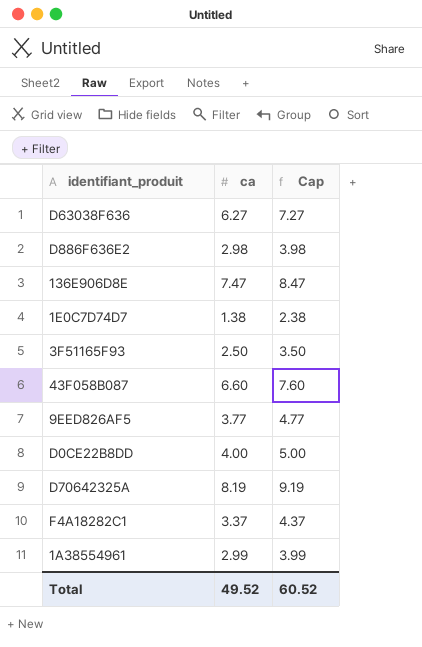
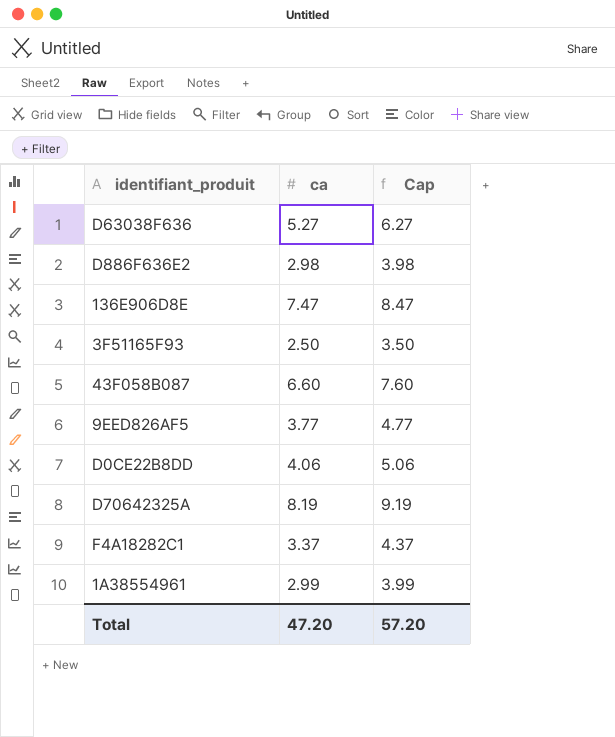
row 1E0C7D74D7: 1.38 | 2.38 -> none
D63038F636 | ca: 6.27 -> 5.27
D63038F636 | Cap: 7.27 -> 6.27
D0CE22B8DD | ca: 4.00 -> 4.06
D0CE22B8DD | Cap: 5.00 -> 5.06
Total | ca: 49.52 -> 47.20
Total | Cap: 60.52 -> 57.20

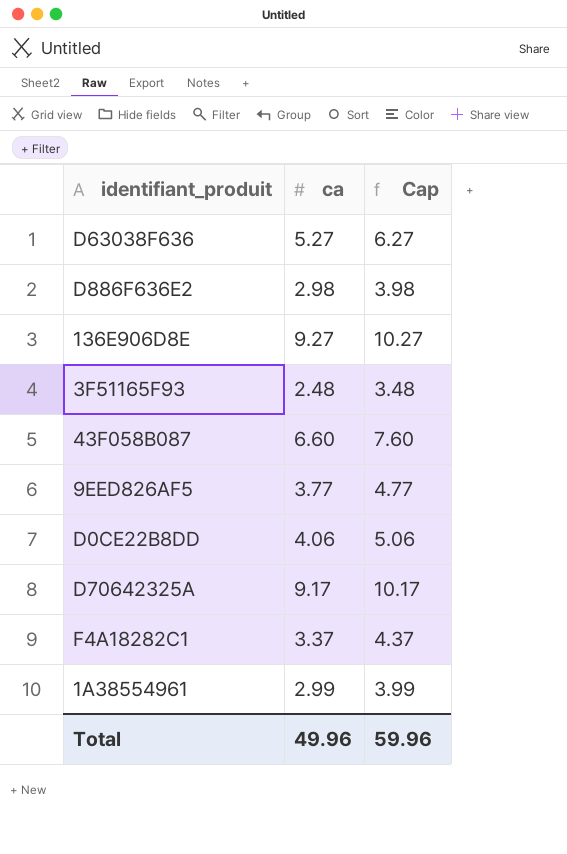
136E906D8E | ca: 7.47 -> 9.27
136E906D8E | Cap: 8.47 -> 10.27
3F51165F93 | ca: 2.50 -> 2.48
3F51165F93 | Cap: 3.50 -> 3.48
D70642325A | ca: 8.19 -> 9.17
D70642325A | Cap: 9.19 -> 10.17
Total | ca: 47.20 -> 49.96
Total | Cap: 57.20 -> 59.96

